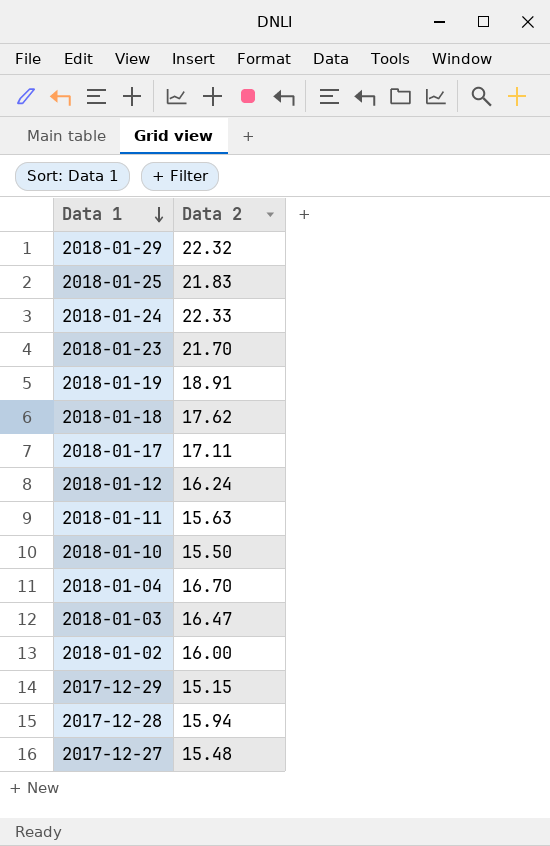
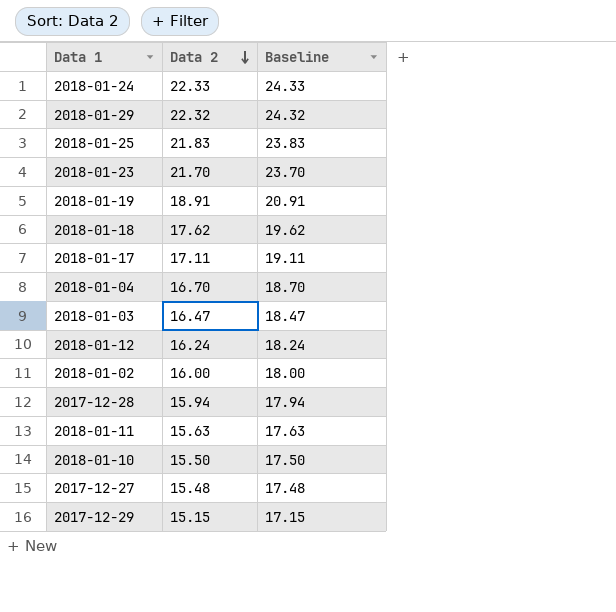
row order: Data 1 descending -> Data 2 descending
column Baseline | formula: none -> [Data 2] + 2

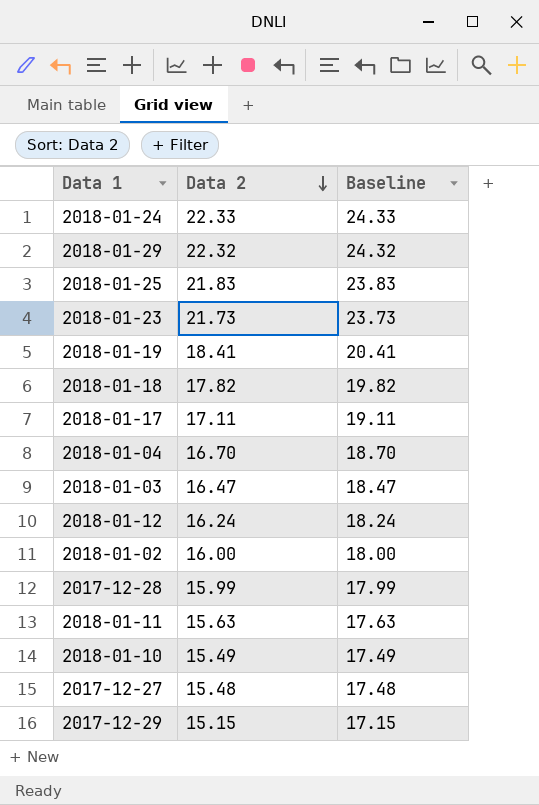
2018-01-23 | Data 2: 21.70 -> 21.73
2018-01-23 | Baseline: 23.70 -> 23.73
2018-01-19 | Data 2: 18.91 -> 18.41
2018-01-19 | Baseline: 20.91 -> 20.41
2018-01-18 | Data 2: 17.62 -> 17.82
2018-01-18 | Baseline: 19.62 -> 19.82
2017-12-28 | Data 2: 15.94 -> 15.99
2017-12-28 | Baseline: 17.94 -> 17.99
2018-01-10 | Data 2: 15.50 -> 15.49
2018-01-10 | Baseline: 17.50 -> 17.49

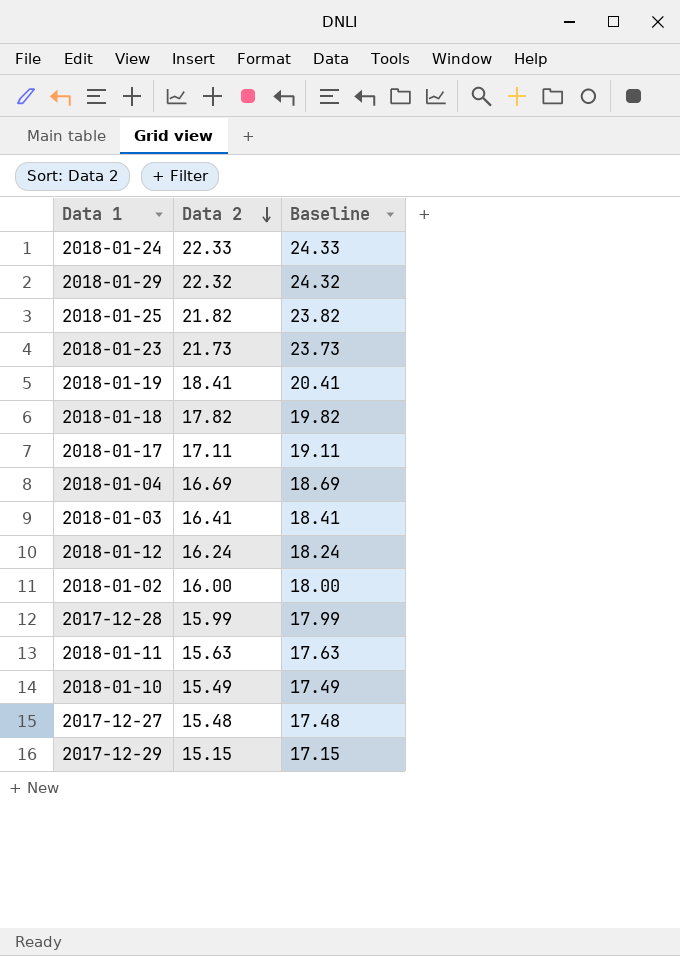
2018-01-25 | Data 2: 21.83 -> 21.82
2018-01-25 | Baseline: 23.83 -> 23.82
2018-01-04 | Data 2: 16.70 -> 16.69
2018-01-04 | Baseline: 18.70 -> 18.69
2018-01-03 | Data 2: 16.47 -> 16.41
2018-01-03 | Baseline: 18.47 -> 18.41

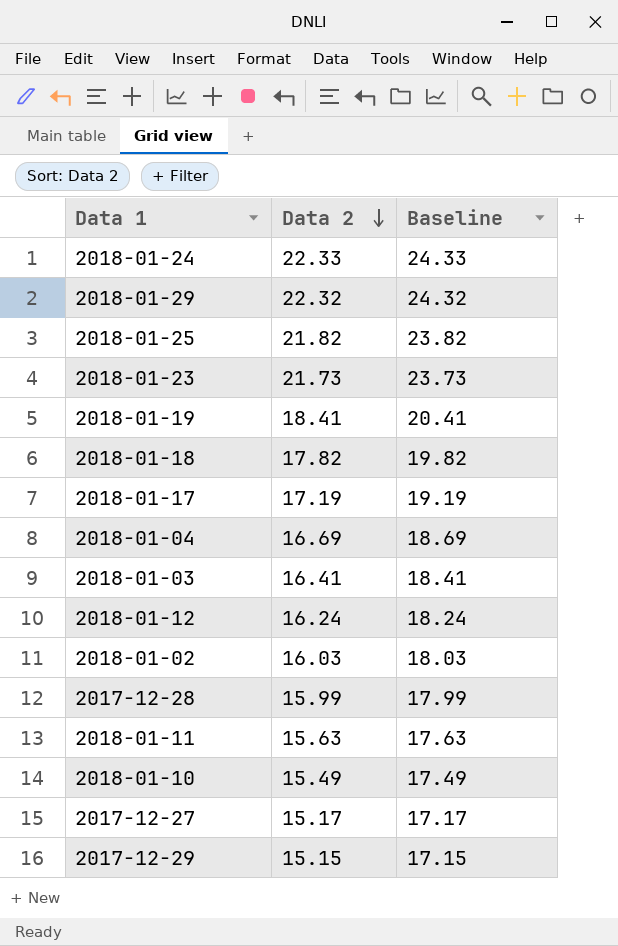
2018-01-17 | Data 2: 17.11 -> 17.19
2018-01-17 | Baseline: 19.11 -> 19.19
2018-01-02 | Data 2: 16.00 -> 16.03
2018-01-02 | Baseline: 18.00 -> 18.03
2017-12-27 | Data 2: 15.48 -> 15.17
2017-12-27 | Baseline: 17.48 -> 17.17

